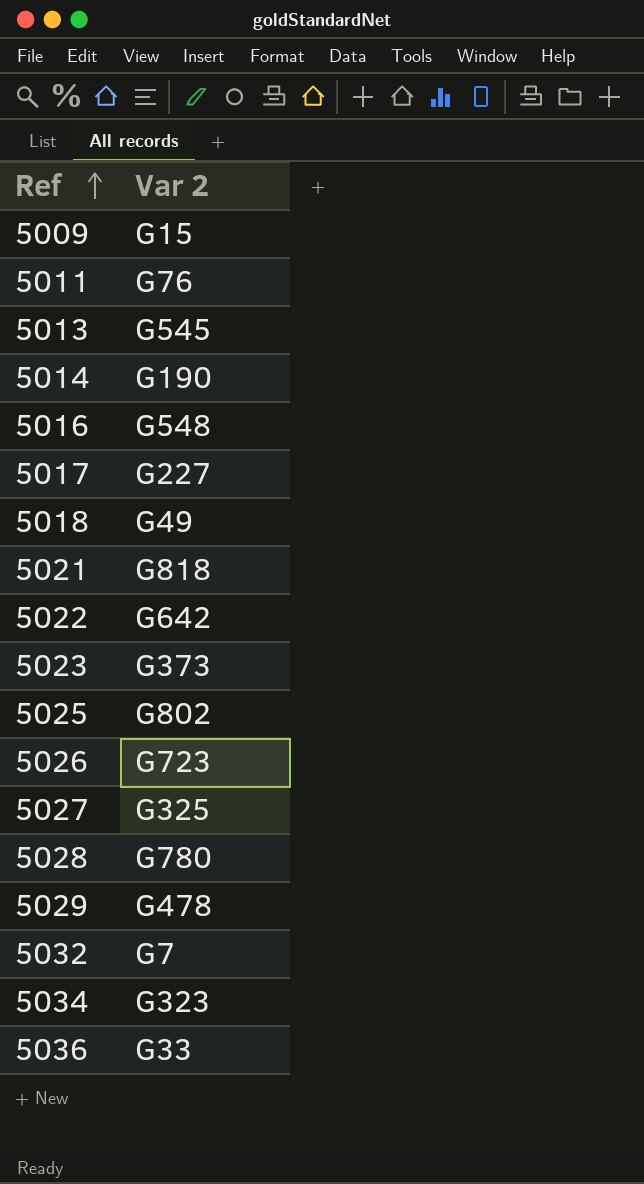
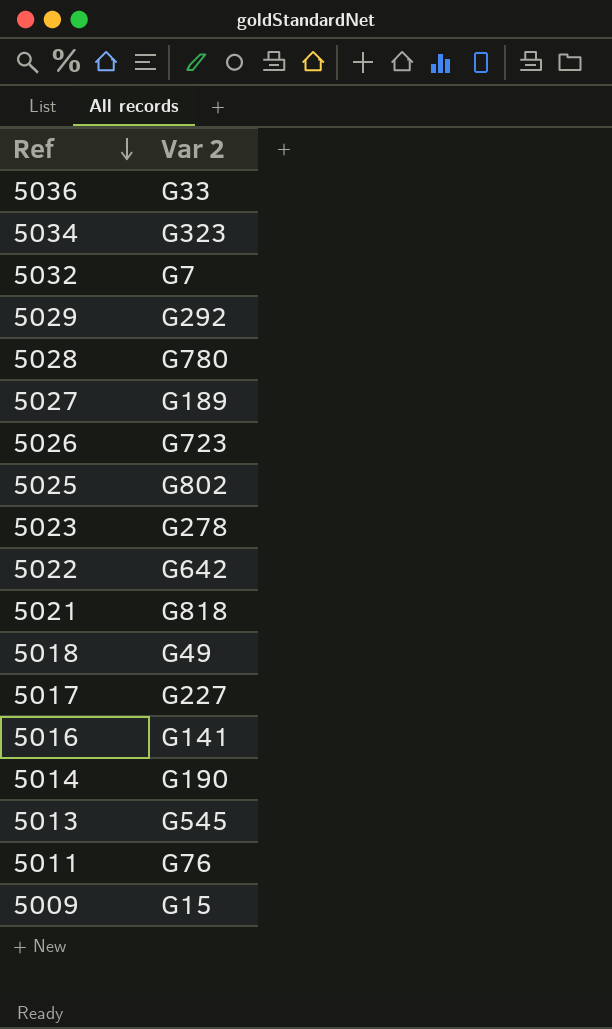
row order: Ref ascending -> Ref descending
5029 | Var 2: G478 -> G292
5027 | Var 2: G325 -> G189
5023 | Var 2: G373 -> G278
5016 | Var 2: G548 -> G141

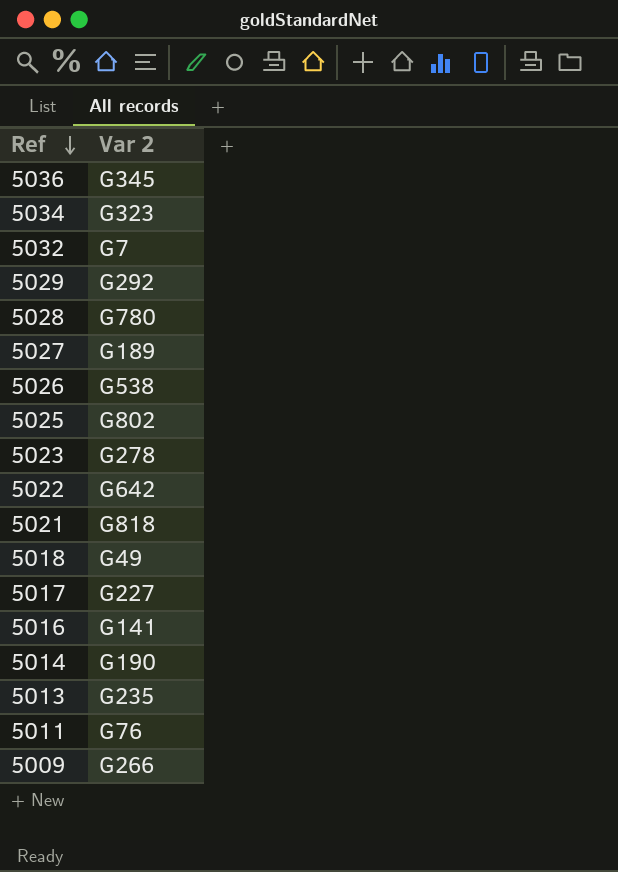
5036 | Var 2: G33 -> G345
5026 | Var 2: G723 -> G538
5013 | Var 2: G545 -> G235
5009 | Var 2: G15 -> G266

